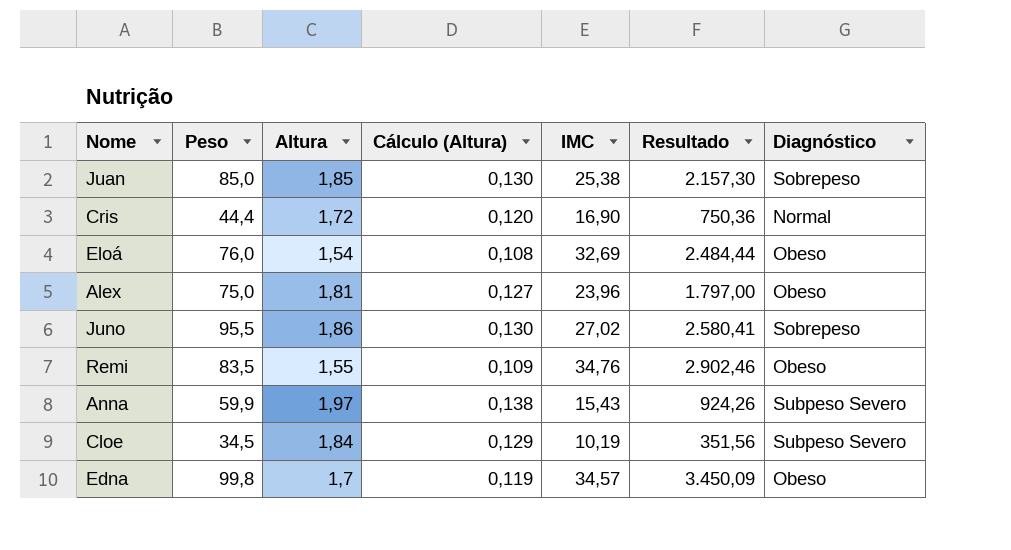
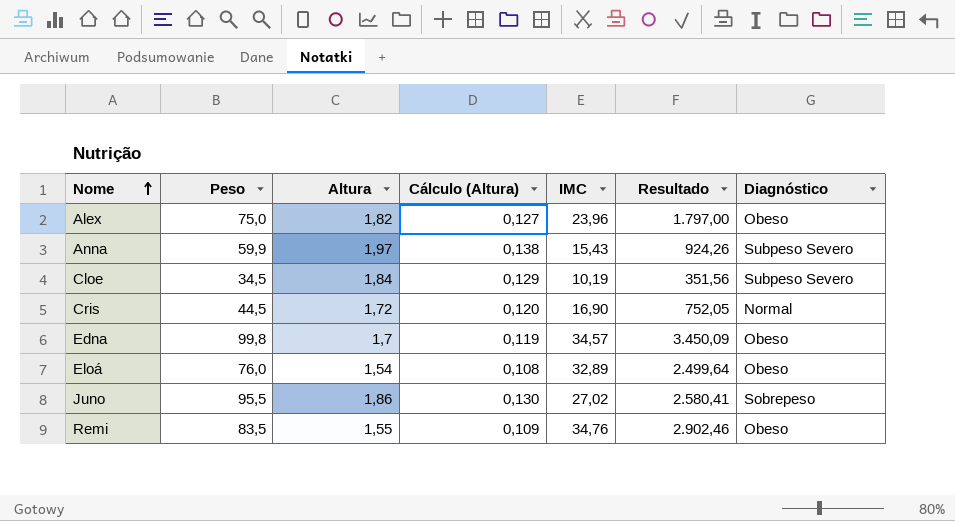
row order: none -> Nome ascending
row Juan: 85,0 | 1,85 | 0,130 | 25,38 | 2.157,30 | Sobrepeso -> none
Alex | Altura: 1,81 -> 1,82
Cris | Peso: 44,4 -> 44,5
Cris | Resultado: 750,36 -> 752,05
Eloá | IMC: 32,69 -> 32,89
Eloá | Resultado: 2.484,44 -> 2.499,64

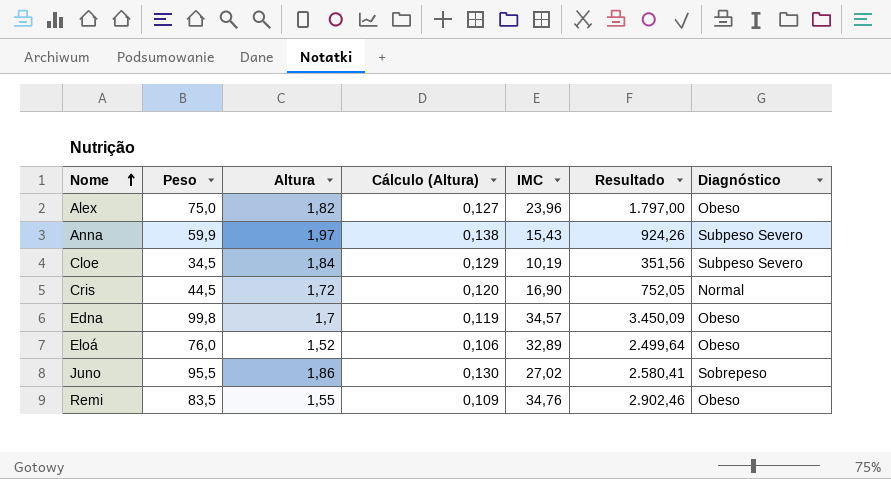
Eloá | Altura: 1,54 -> 1,52
Eloá | Cálculo (Altura): 0,108 -> 0,106

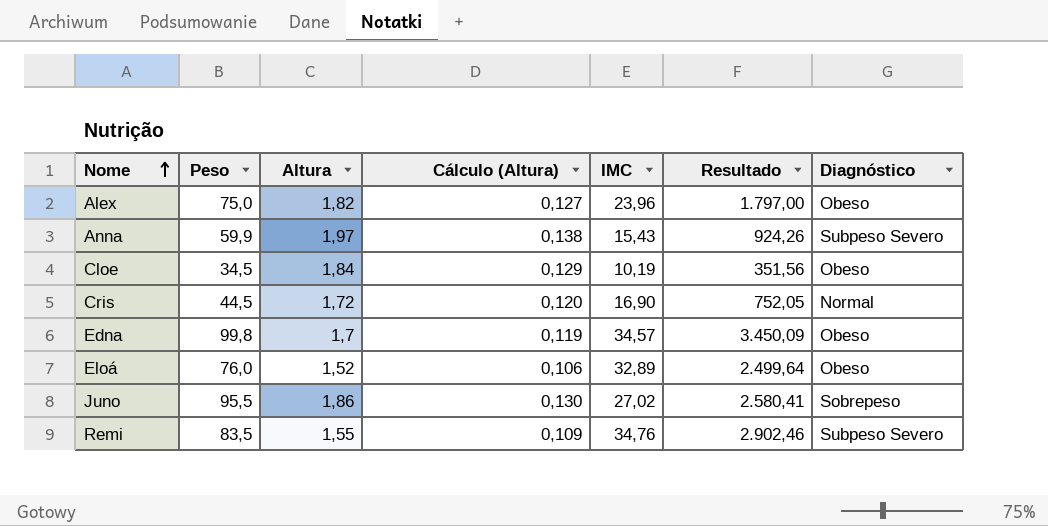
Cloe | Diagnóstico: Subpeso Severo -> Obeso
Remi | Diagnóstico: Obeso -> Subpeso Severo

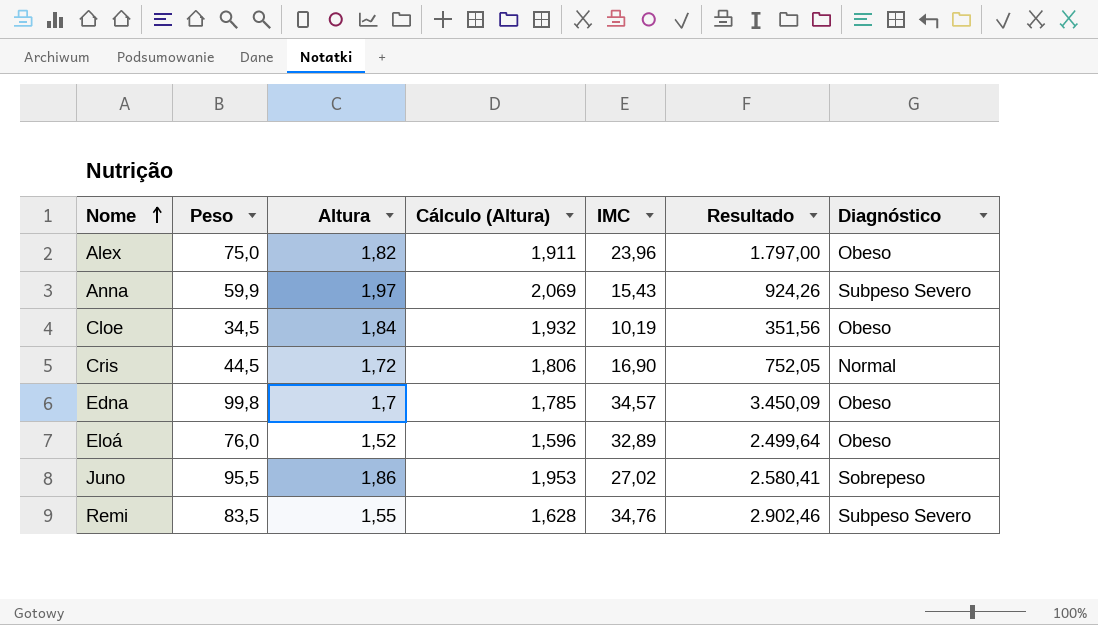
column Cálculo (Altura) | formula: [Altura] * 0,07 -> [Altura] * 1,05

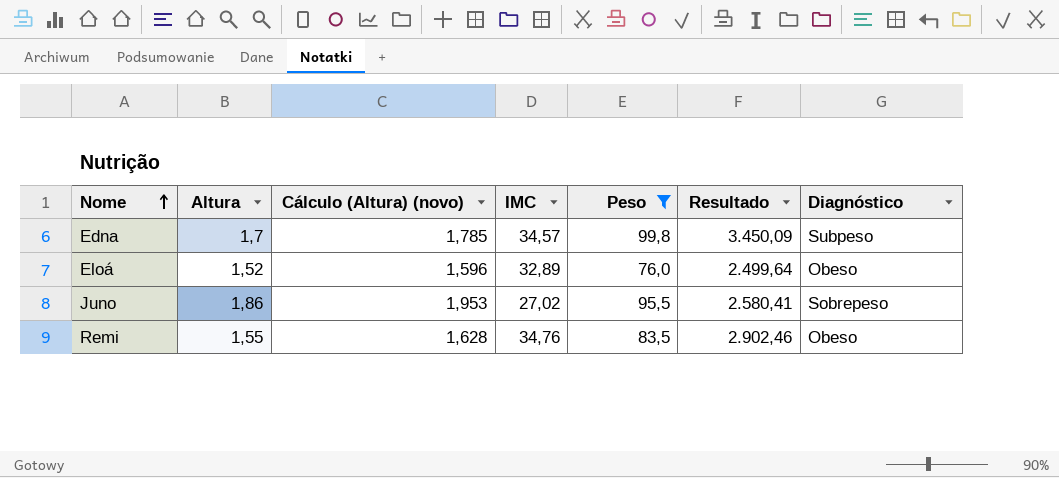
filter: none -> Peso >= 76,0
column name: Cálculo (Altura) -> Cálculo (Altura) (novo)
column Peso | position: 2 -> 5
Edna | Diagnóstico: Obeso -> Subpeso
Remi | Diagnóstico: Subpeso Severo -> Obeso

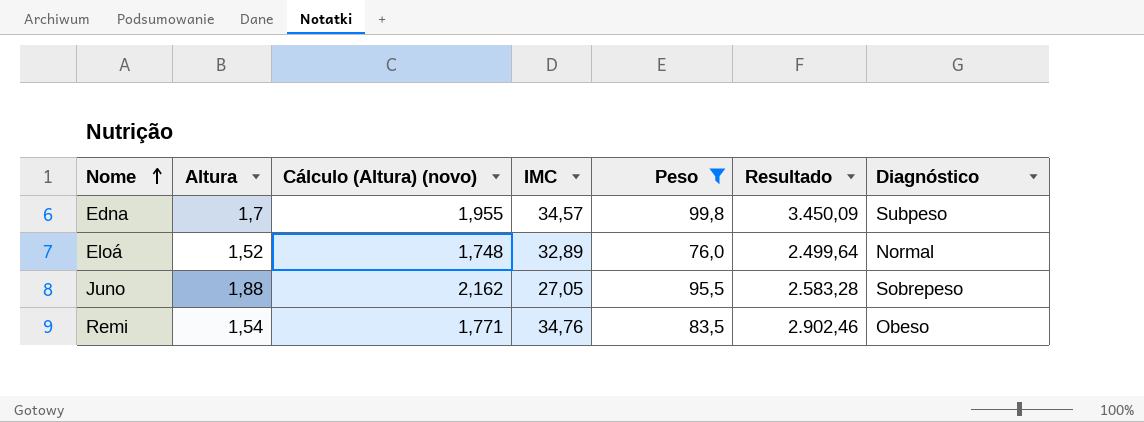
column Cálculo (Altura) (novo) | formula: [Altura] * 1,05 -> [Altura] * 1,15
Eloá | Diagnóstico: Obeso -> Normal
Juno | Altura: 1,86 -> 1,88
Juno | IMC: 27,02 -> 27,05
Juno | Resultado: 2.580,41 -> 2.583,28
Remi | Altura: 1,55 -> 1,54

